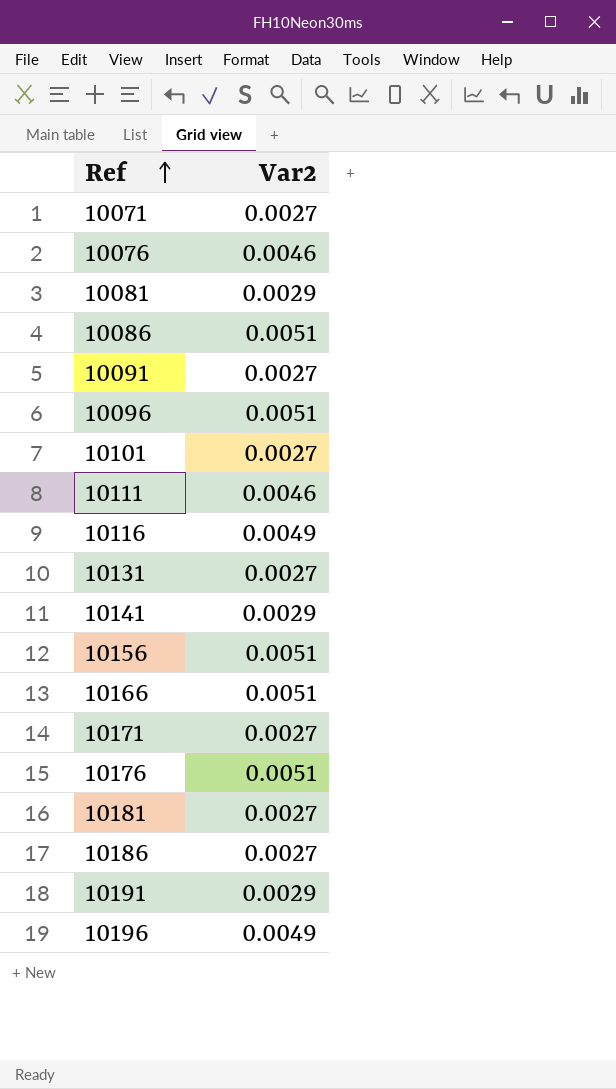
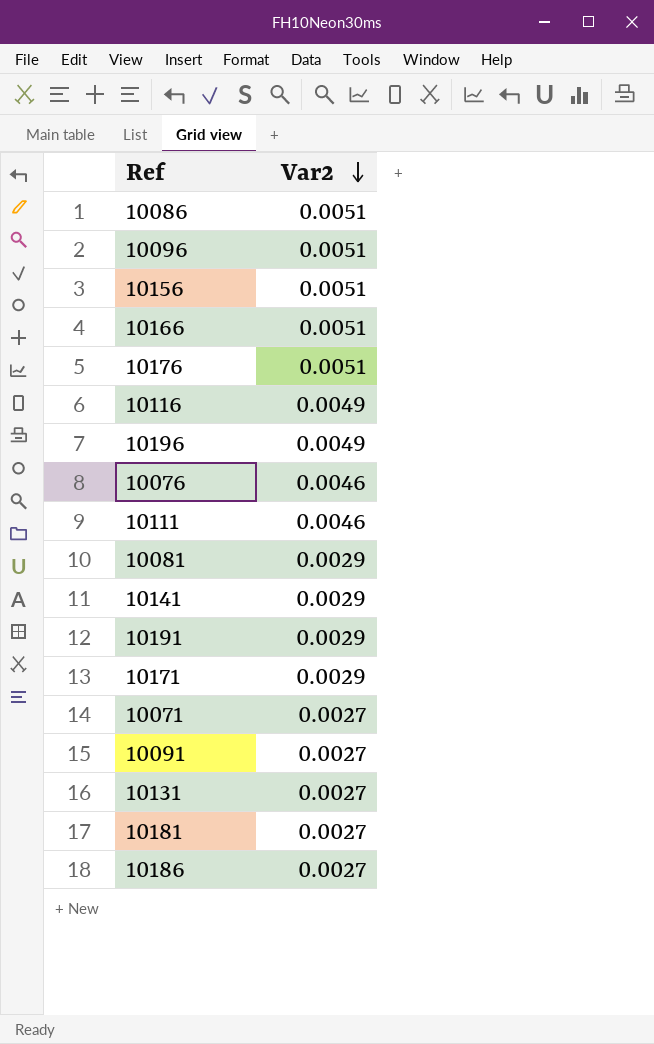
row order: Ref ascending -> Var2 descending
row 10101: 0.0027 -> none
10171 | Var2: 0.0027 -> 0.0029

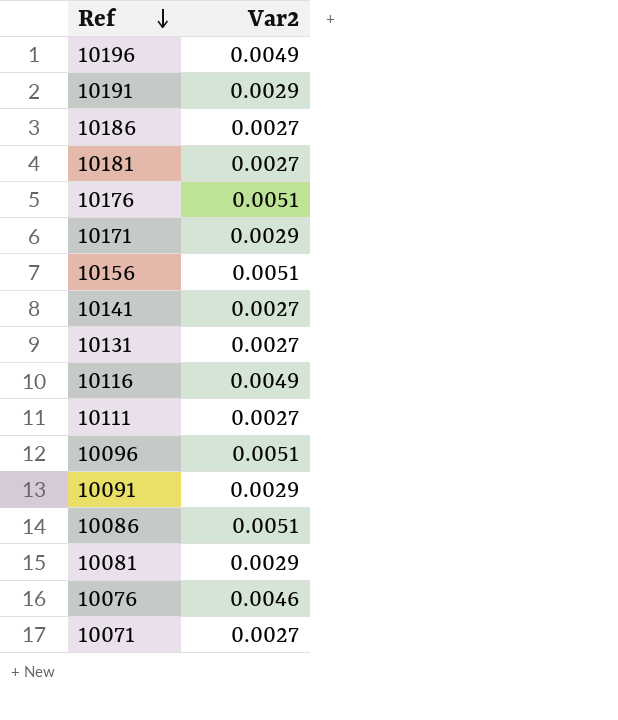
row order: Var2 descending -> Ref descending
row 10166: 0.0051 -> none
10141 | Var2: 0.0029 -> 0.0027
10111 | Var2: 0.0046 -> 0.0027
10091 | Var2: 0.0027 -> 0.0029

